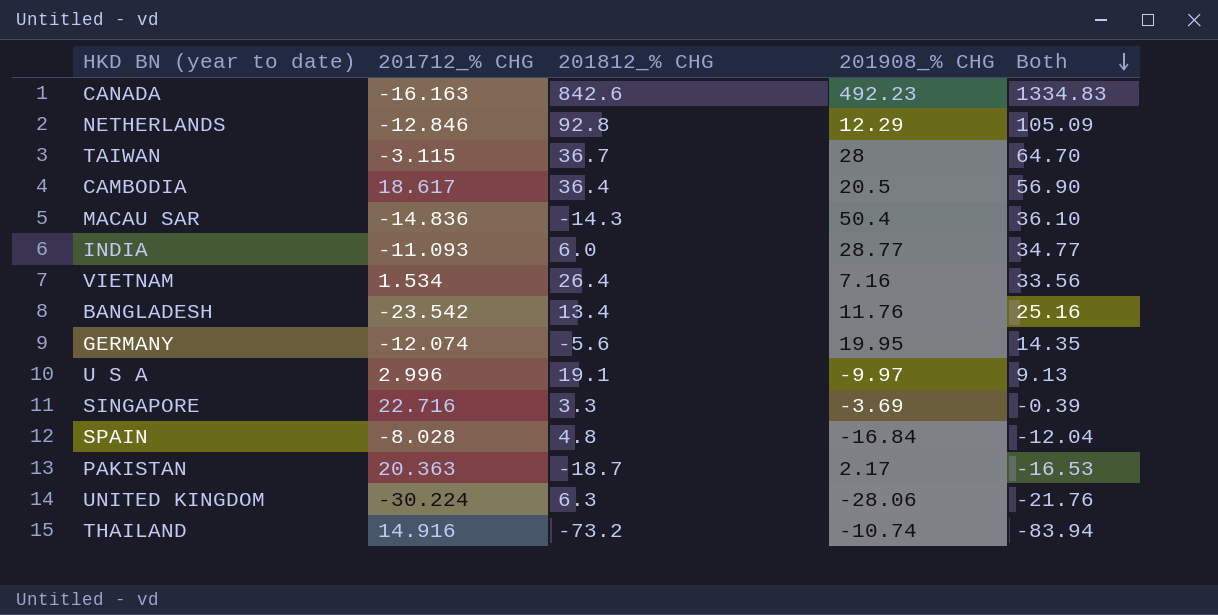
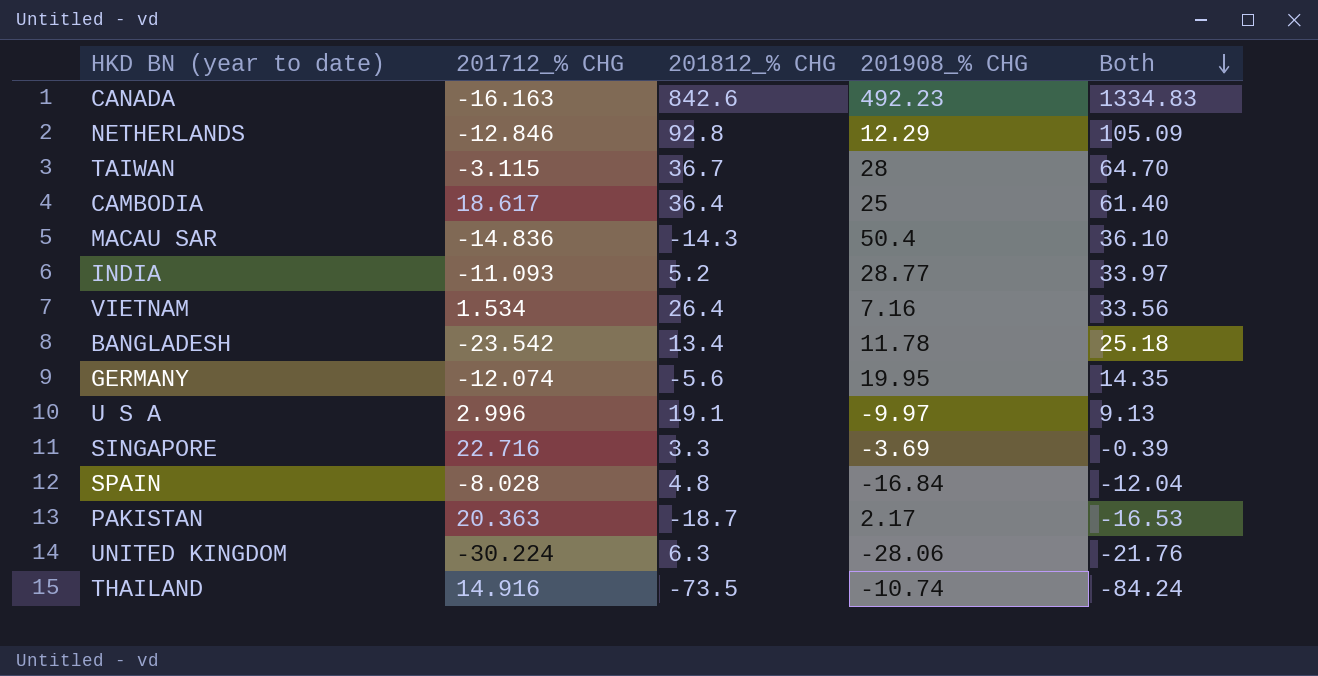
CAMBODIA | 201908_% CHG: 20.5 -> 25
CAMBODIA | Both: 56.90 -> 61.40
INDIA | 201812_% CHG: 6.0 -> 5.2
INDIA | Both: 34.77 -> 33.97
BANGLADESH | 201908_% CHG: 11.76 -> 11.78
BANGLADESH | Both: 25.16 -> 25.18
THAILAND | 201812_% CHG: -73.2 -> -73.5
THAILAND | Both: -83.94 -> -84.24

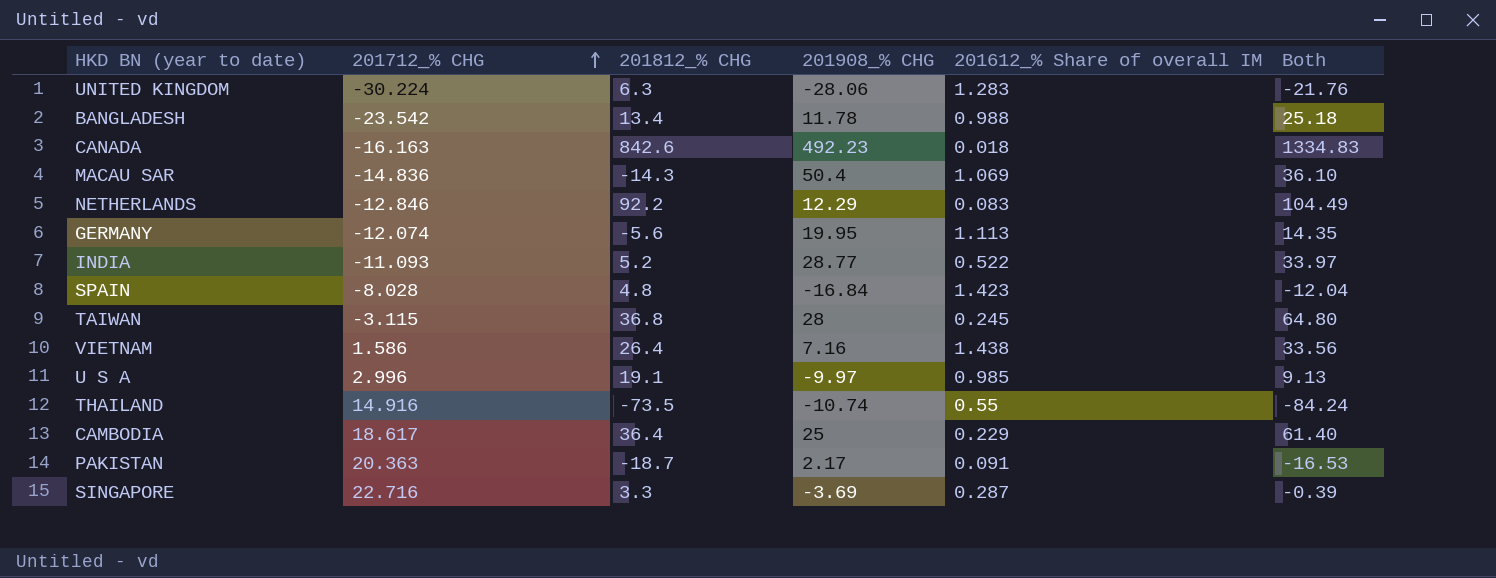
row order: Both descending -> 201712_% CHG ascending
column 201612_% Share of overall IM | position: none -> 5
NETHERLANDS | 201812_% CHG: 92.8 -> 92.2
NETHERLANDS | Both: 105.09 -> 104.49
TAIWAN | 201812_% CHG: 36.7 -> 36.8
TAIWAN | Both: 64.70 -> 64.80
VIETNAM | 201712_% CHG: 1.534 -> 1.586

